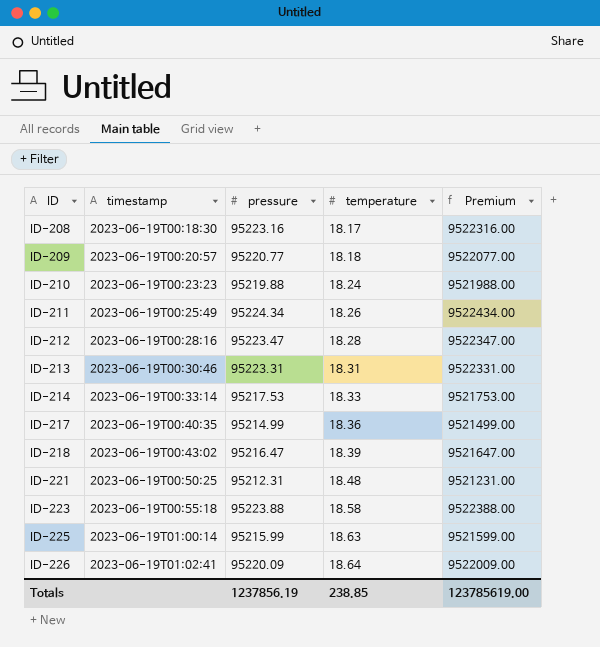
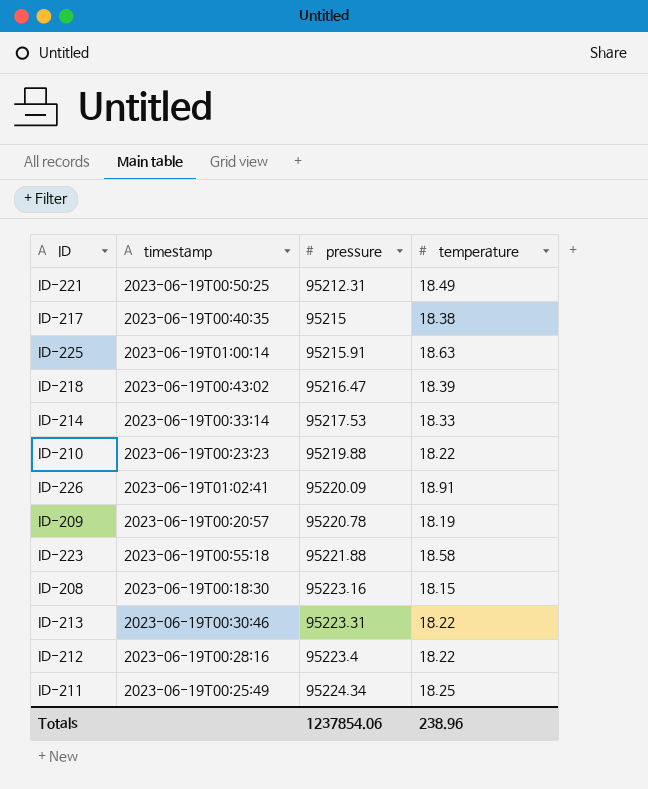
row order: ID ascending -> pressure ascending
column Premium | formula: [pressure] * 100 -> none
ID-221 | temperature: 18.48 -> 18.49
ID-217 | pressure: 95214.99 -> 95215
ID-217 | temperature: 18.36 -> 18.38
ID-225 | pressure: 95215.99 -> 95215.91
ID-210 | temperature: 18.24 -> 18.22
ID-226 | temperature: 18.64 -> 18.91
ID-209 | pressure: 95220.77 -> 95220.78
ID-209 | temperature: 18.18 -> 18.19
ID-223 | pressure: 95223.88 -> 95221.88
ID-208 | temperature: 18.17 -> 18.15
ID-213 | temperature: 18.31 -> 18.22
ID-212 | pressure: 95223.47 -> 95223.4
ID-212 | temperature: 18.28 -> 18.22
ID-211 | temperature: 18.26 -> 18.25
Totals | pressure: 1237856.19 -> 1237854.06
Totals | temperature: 238.85 -> 238.96

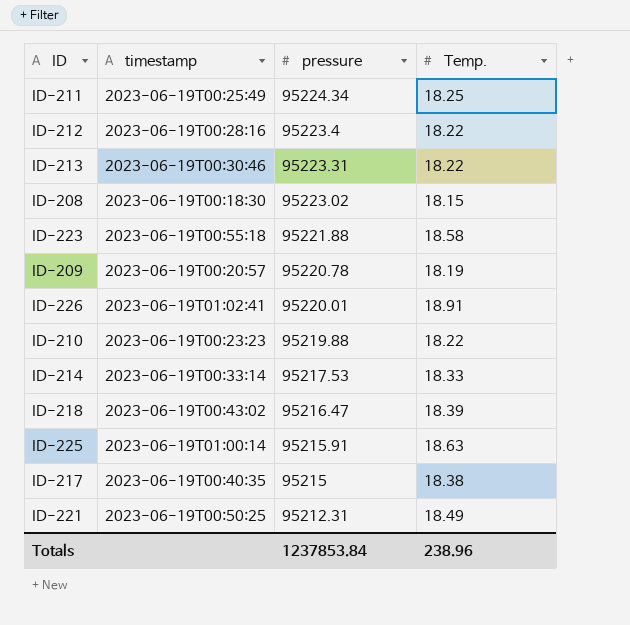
row order: pressure ascending -> pressure descending
column name: temperature -> Temp.
ID-208 | pressure: 95223.16 -> 95223.02
ID-226 | pressure: 95220.09 -> 95220.01
Totals | pressure: 1237854.06 -> 1237853.84

